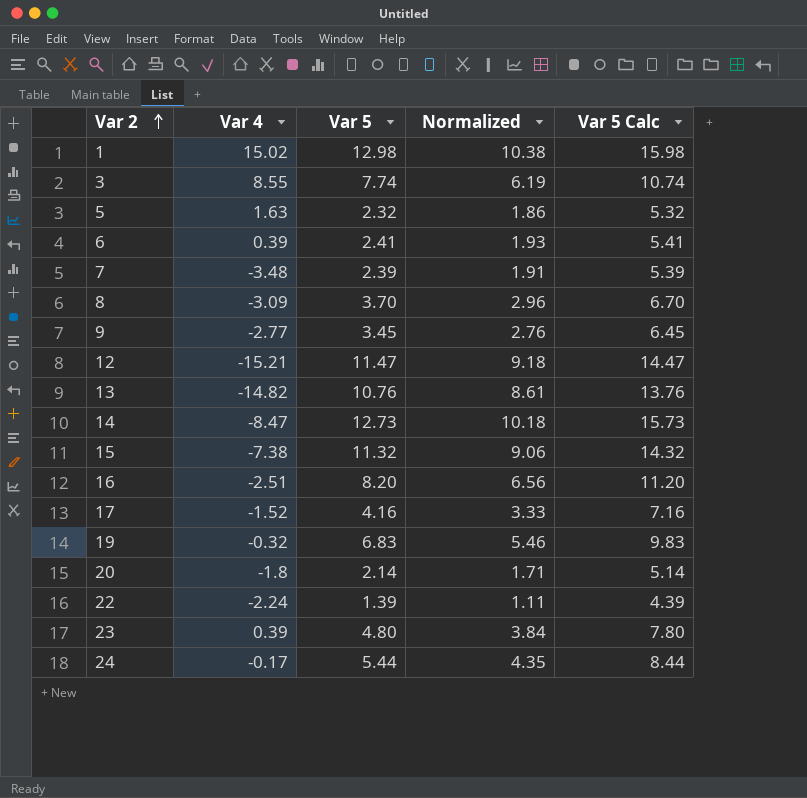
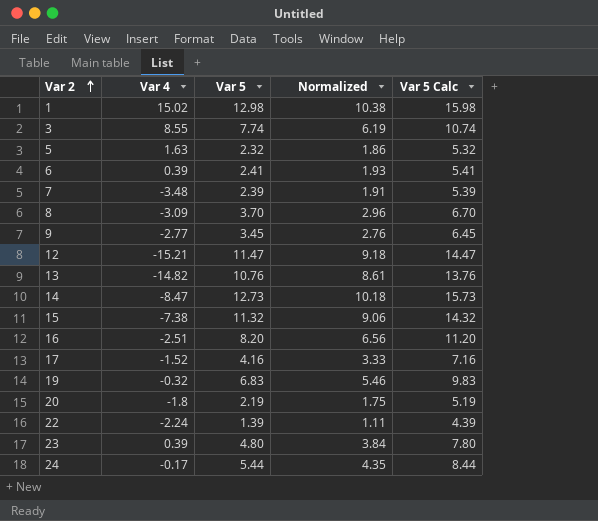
20 | Var 5: 2.14 -> 2.19
20 | Normalized: 1.71 -> 1.75
20 | Var 5 Calc: 5.14 -> 5.19

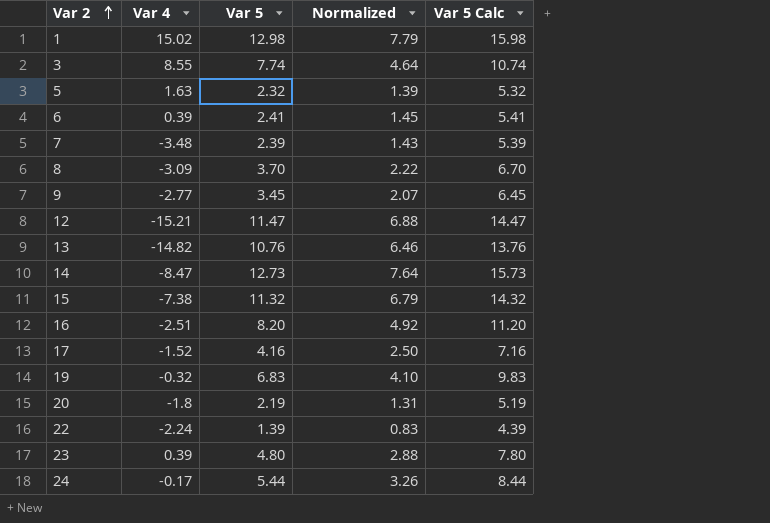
column Normalized | formula: [Var 5] * 0.8 -> [Var 5] * 0.6

